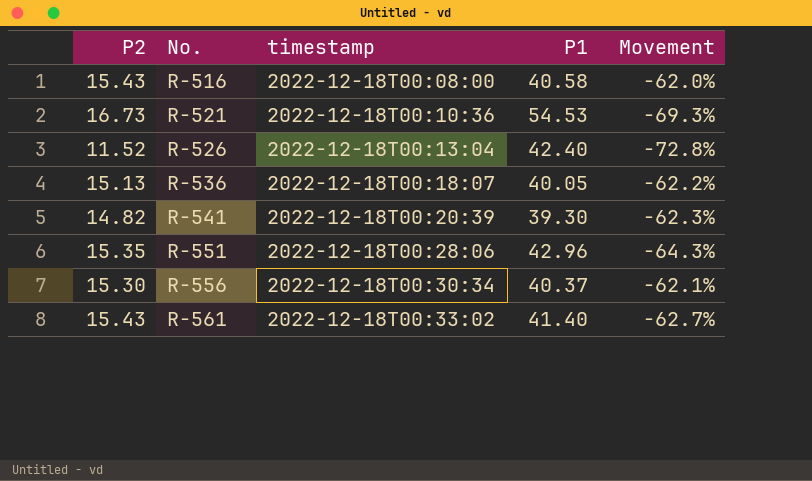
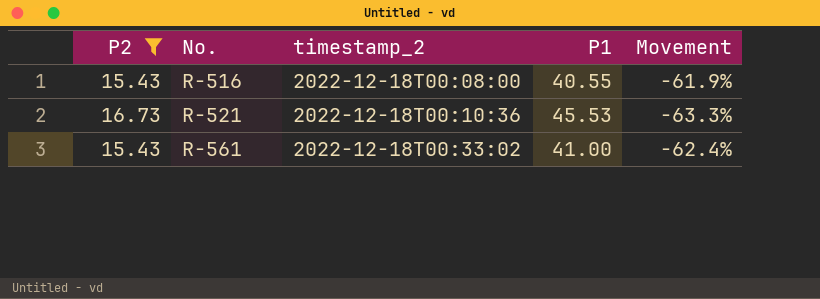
filter: none -> P2 >= 15.43
column name: timestamp -> timestamp_2
R-516 | P1: 40.58 -> 40.55
R-516 | Movement: -62.0% -> -61.9%
R-521 | P1: 54.53 -> 45.53
R-521 | Movement: -69.3% -> -63.3%
R-561 | P1: 41.40 -> 41.00
R-561 | Movement: -62.7% -> -62.4%

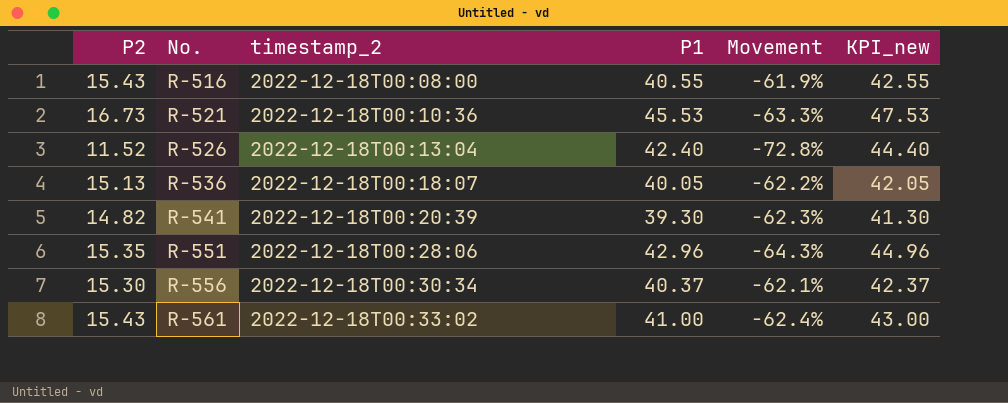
filter: P2 >= 15.43 -> none
column KPI_new | formula: none -> [P1] + 2

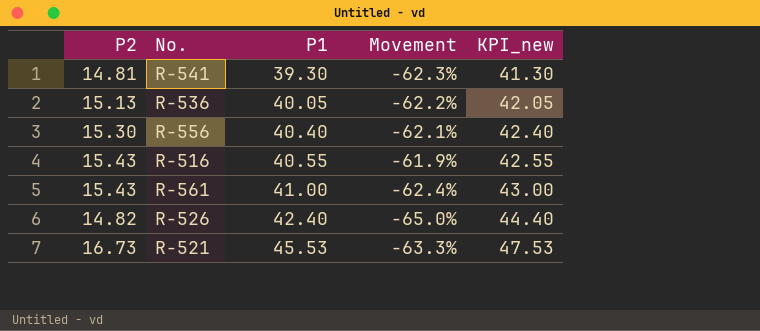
row order: No. ascending -> P1 ascending
column timestamp_2 | position: 3 -> none
row R-551: 15.35 | 2022-12-18T00:28:06 | 42.96 | -64.3% | 44.96 -> none
R-541 | P2: 14.82 -> 14.81
R-556 | P1: 40.37 -> 40.40
R-556 | KPI_new: 42.37 -> 42.40
R-526 | P2: 11.52 -> 14.82
R-526 | Movement: -72.8% -> -65.0%

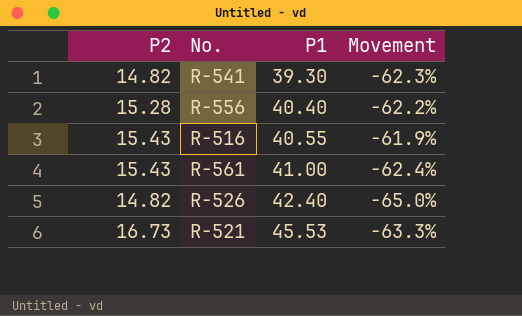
column KPI_new | formula: [P1] + 2 -> none
row R-536: 15.13 | 40.05 | -62.2% | 42.05 -> none
R-541 | P2: 14.81 -> 14.82
R-556 | P2: 15.30 -> 15.28
R-556 | Movement: -62.1% -> -62.2%

